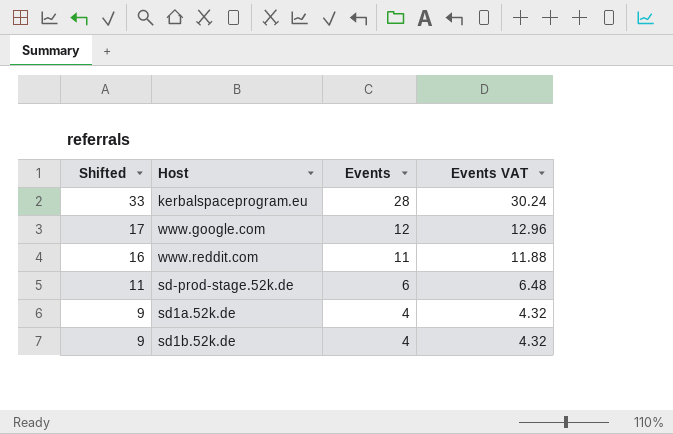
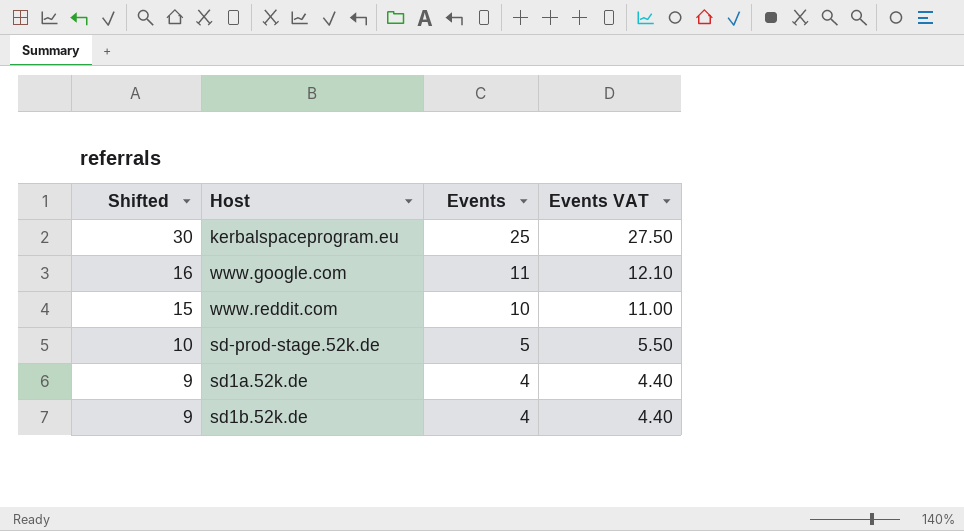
column Events VAT | formula: [Events] * 1.08 -> [Events] * 1.1
kerbalspaceprogram.eu | Shifted: 33 -> 30
kerbalspaceprogram.eu | Events: 28 -> 25
www.google.com | Shifted: 17 -> 16
www.google.com | Events: 12 -> 11
www.reddit.com | Shifted: 16 -> 15
www.reddit.com | Events: 11 -> 10
sd-prod-stage.52k.de | Shifted: 11 -> 10
sd-prod-stage.52k.de | Events: 6 -> 5

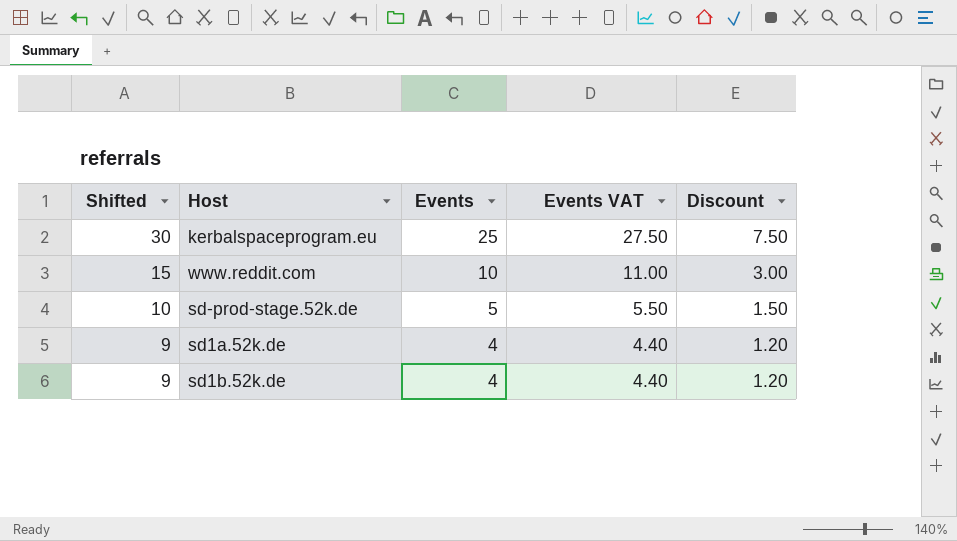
column Discount | formula: none -> [Events] * 0.3
row www.google.com: 16 | 11 | 12.10 -> none

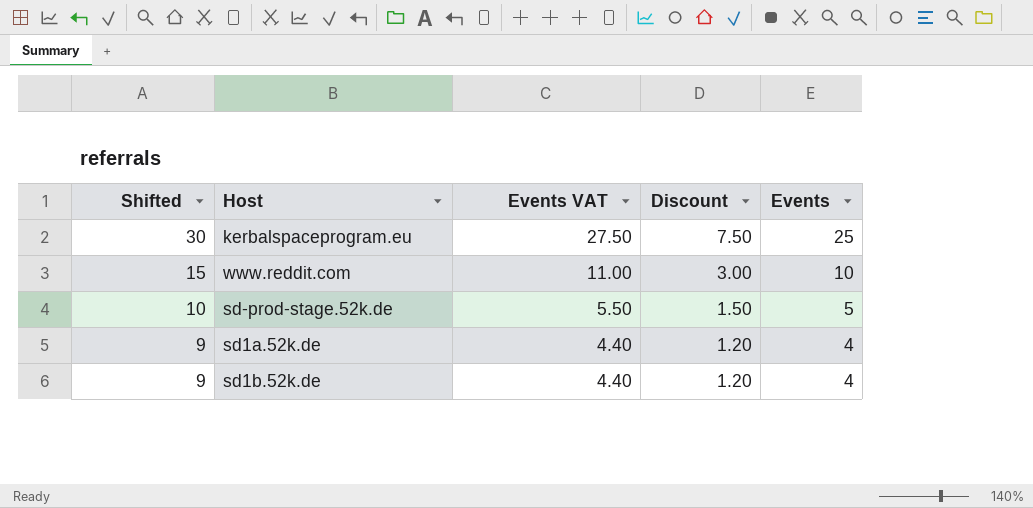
column Events | position: 3 -> 5

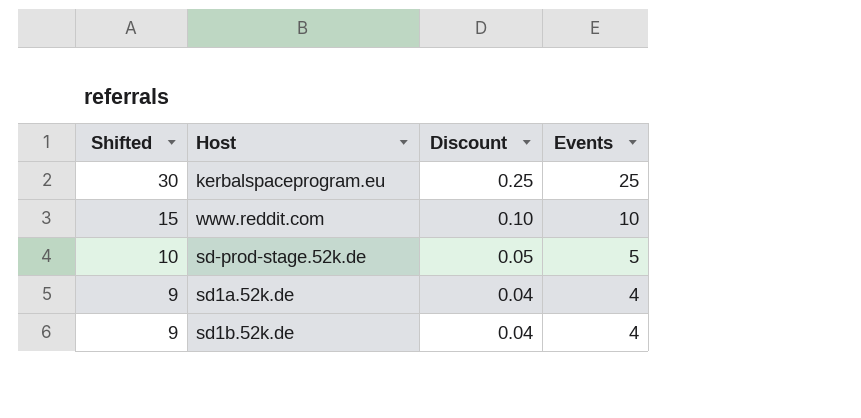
column Events VAT | formula: [Events] * 1.1 -> none
column Discount | formula: [Events] * 0.3 -> [Events] * 0.01

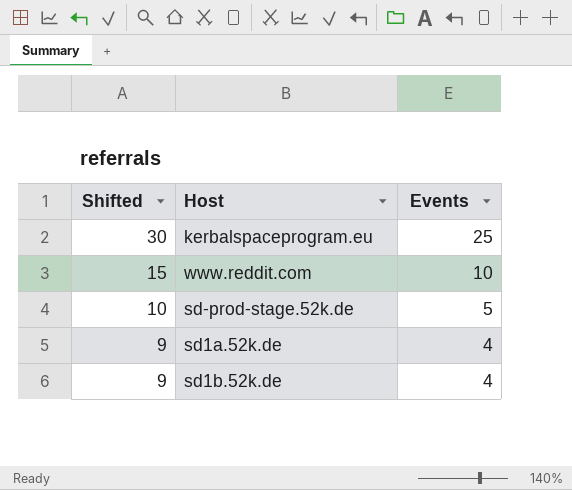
column Discount | formula: [Events] * 0.01 -> none

